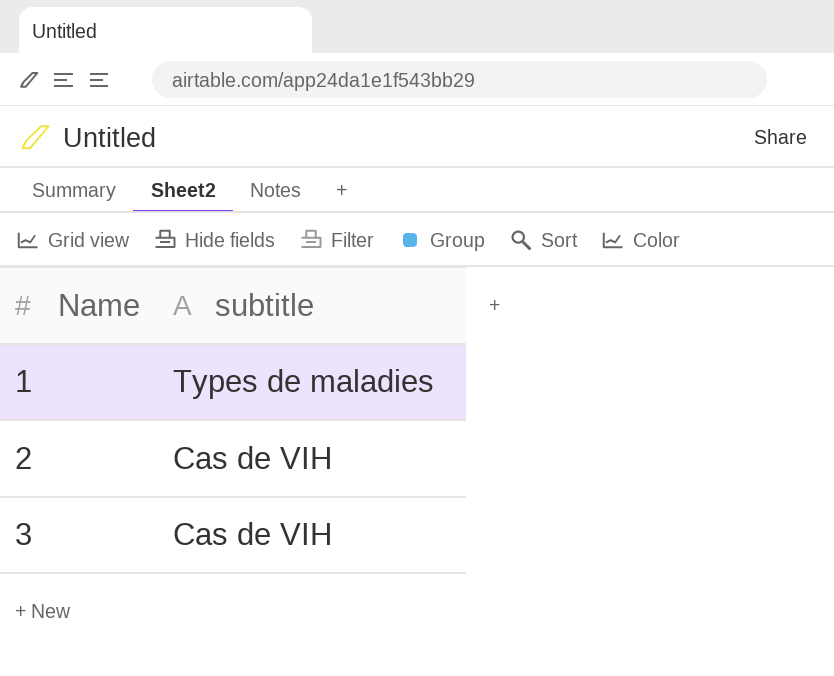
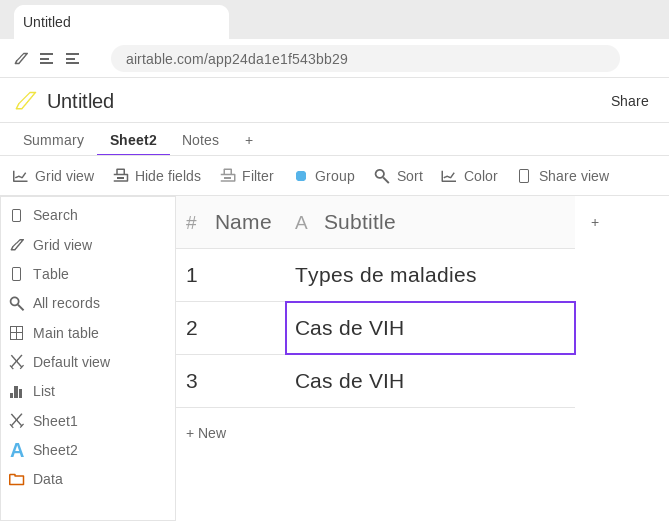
column name: subtitle -> Subtitle

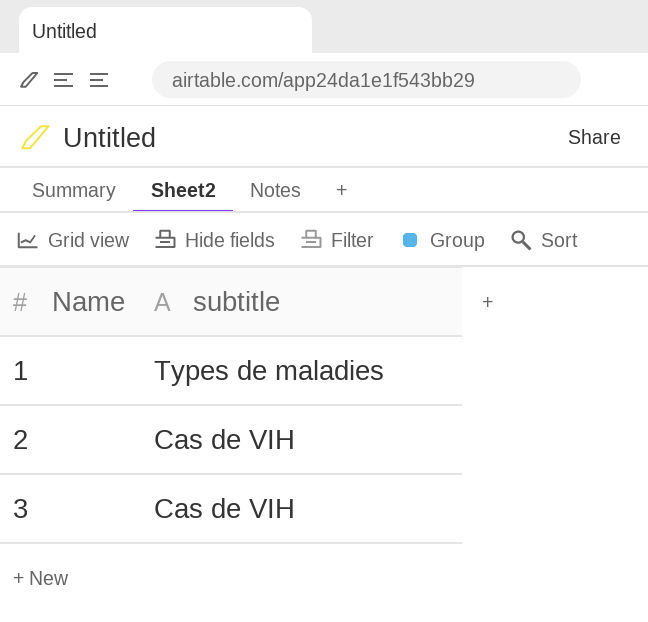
column name: Subtitle -> subtitle

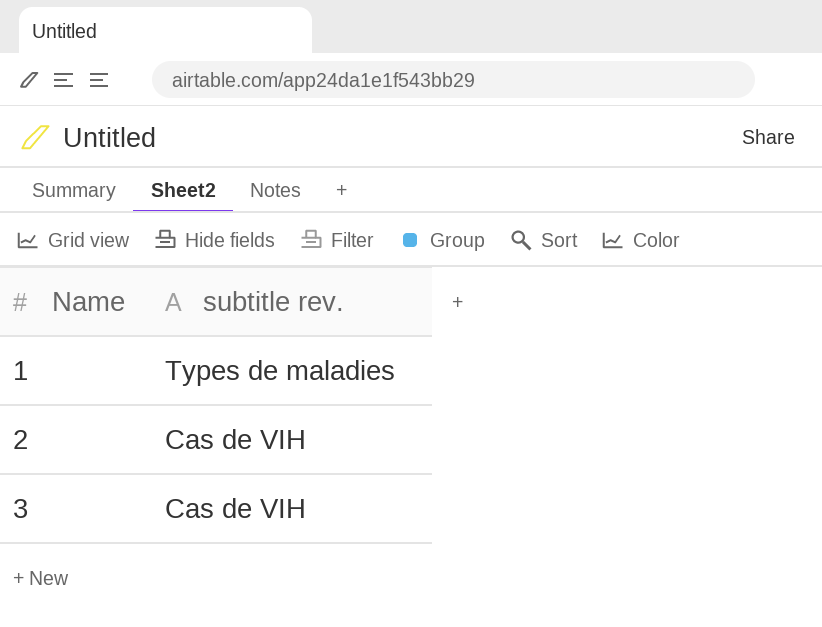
column name: subtitle -> subtitle rev.

